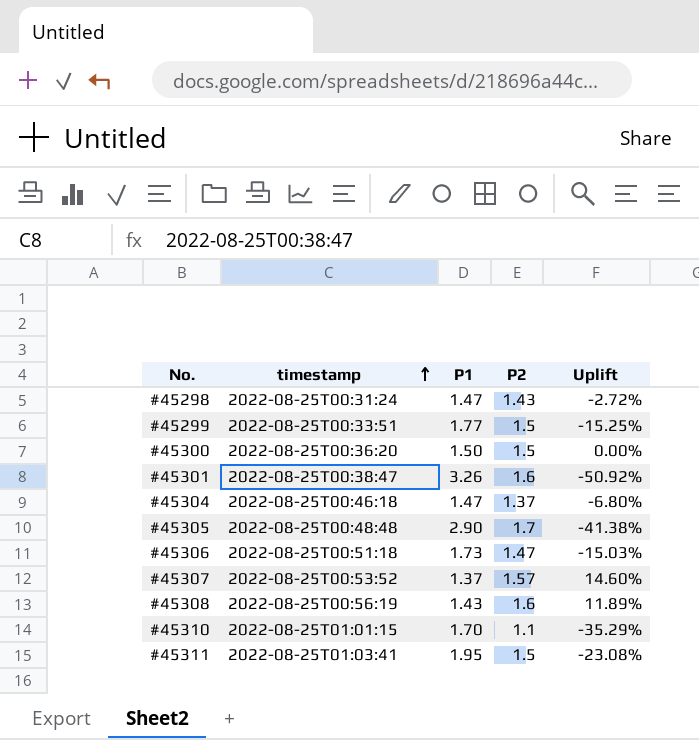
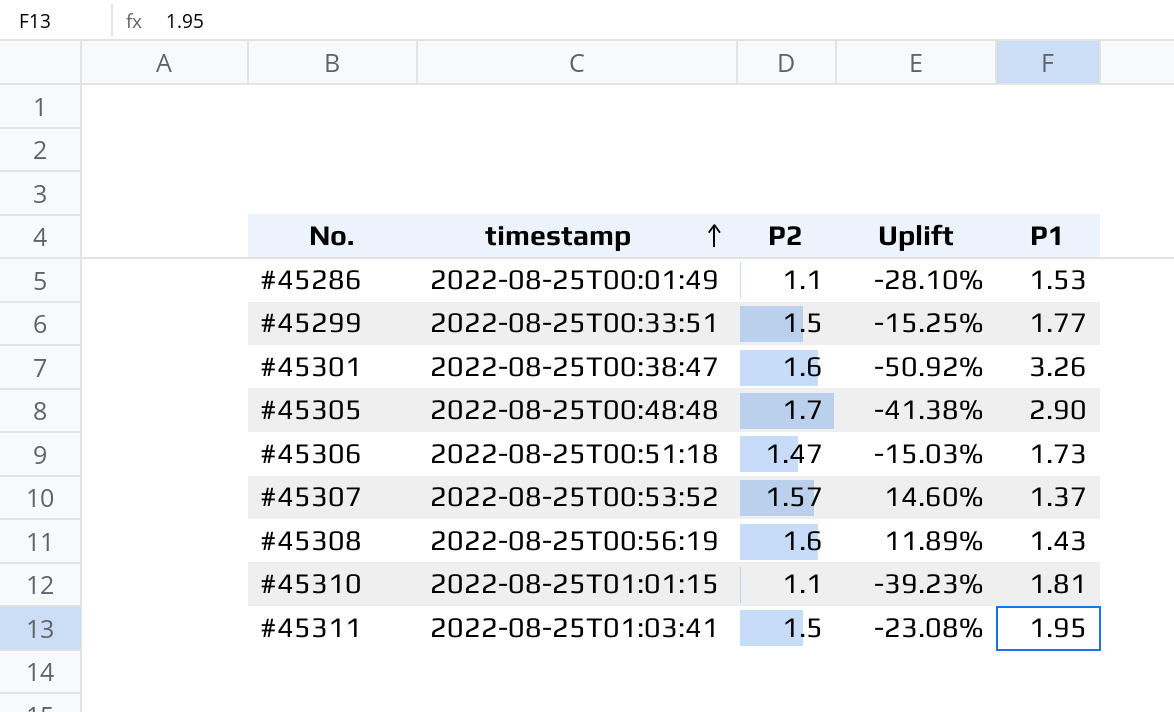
column P1 | position: 3 -> 5
row #45298: 2022-08-25T00:31:24 | 1.47 | 1.43 | -2.72% -> none
row #45300: 2022-08-25T00:36:20 | 1.50 | 1.5 | 0.00% -> none
row #45304: 2022-08-25T00:46:18 | 1.47 | 1.37 | -6.80% -> none
row #45286: none -> 2022-08-25T00:01:49 | 1.1 | -28.10% | 1.53
#45310 | Uplift: -35.29% -> -39.23%
#45310 | P1: 1.70 -> 1.81

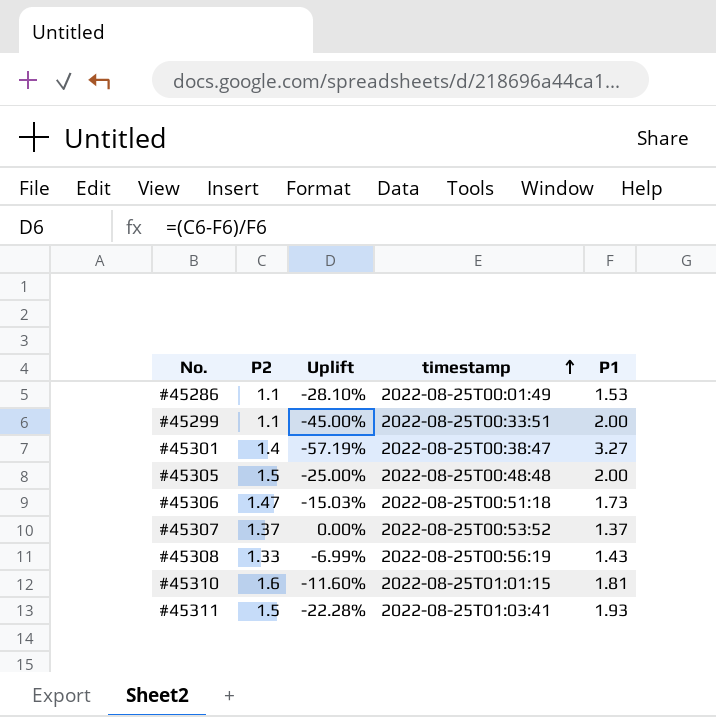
column timestamp | position: 2 -> 4
#45299 | P2: 1.5 -> 1.1
#45299 | Uplift: -15.25% -> -45.00%
#45299 | P1: 1.77 -> 2.00
#45301 | P2: 1.6 -> 1.4
#45301 | Uplift: -50.92% -> -57.19%
#45301 | P1: 3.26 -> 3.27
#45305 | P2: 1.7 -> 1.5
#45305 | Uplift: -41.38% -> -25.00%
#45305 | P1: 2.90 -> 2.00
#45307 | P2: 1.57 -> 1.37
#45307 | Uplift: 14.60% -> 0.00%
#45308 | P2: 1.6 -> 1.33
#45308 | Uplift: 11.89% -> -6.99%
#45310 | P2: 1.1 -> 1.6
#45310 | Uplift: -39.23% -> -11.60%
#45311 | Uplift: -23.08% -> -22.28%
#45311 | P1: 1.95 -> 1.93

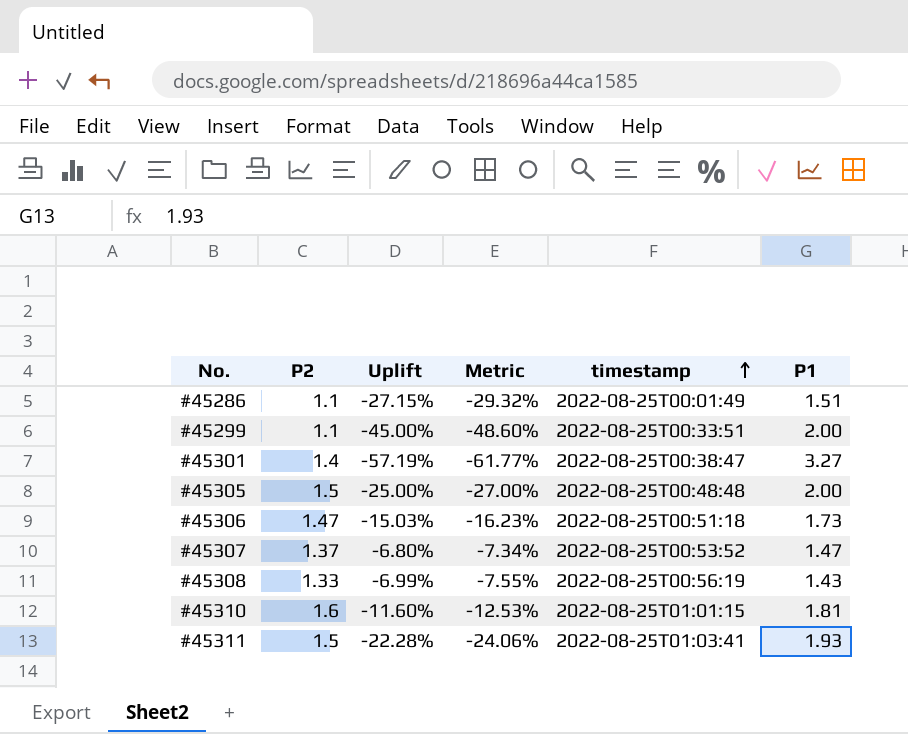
column Metric | formula: none -> [Uplift] * 1.08
#45286 | Uplift: -28.10% -> -27.15%
#45286 | P1: 1.53 -> 1.51
#45307 | Uplift: 0.00% -> -6.80%
#45307 | P1: 1.37 -> 1.47

